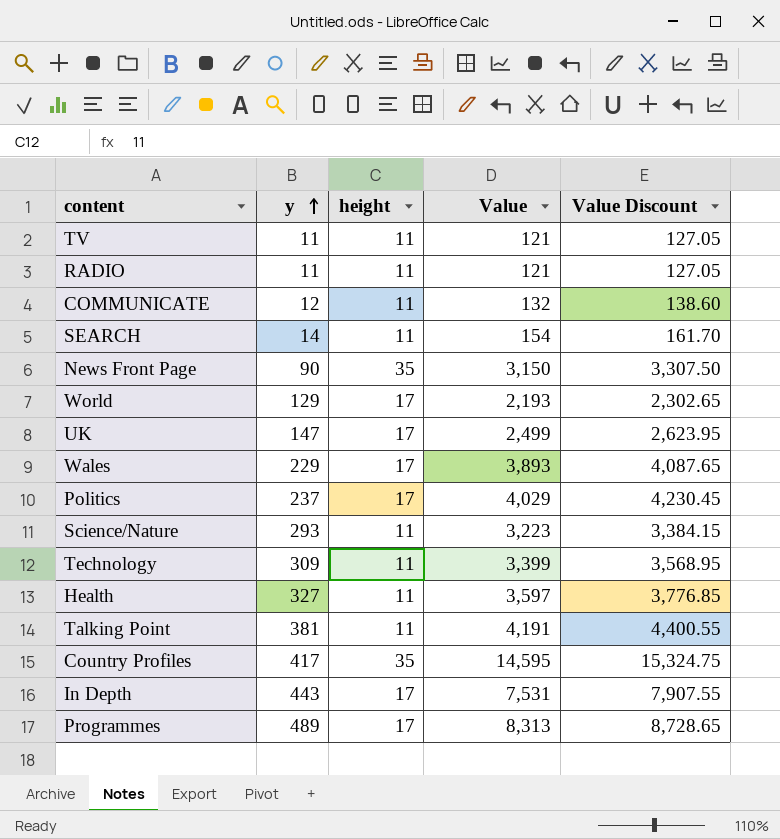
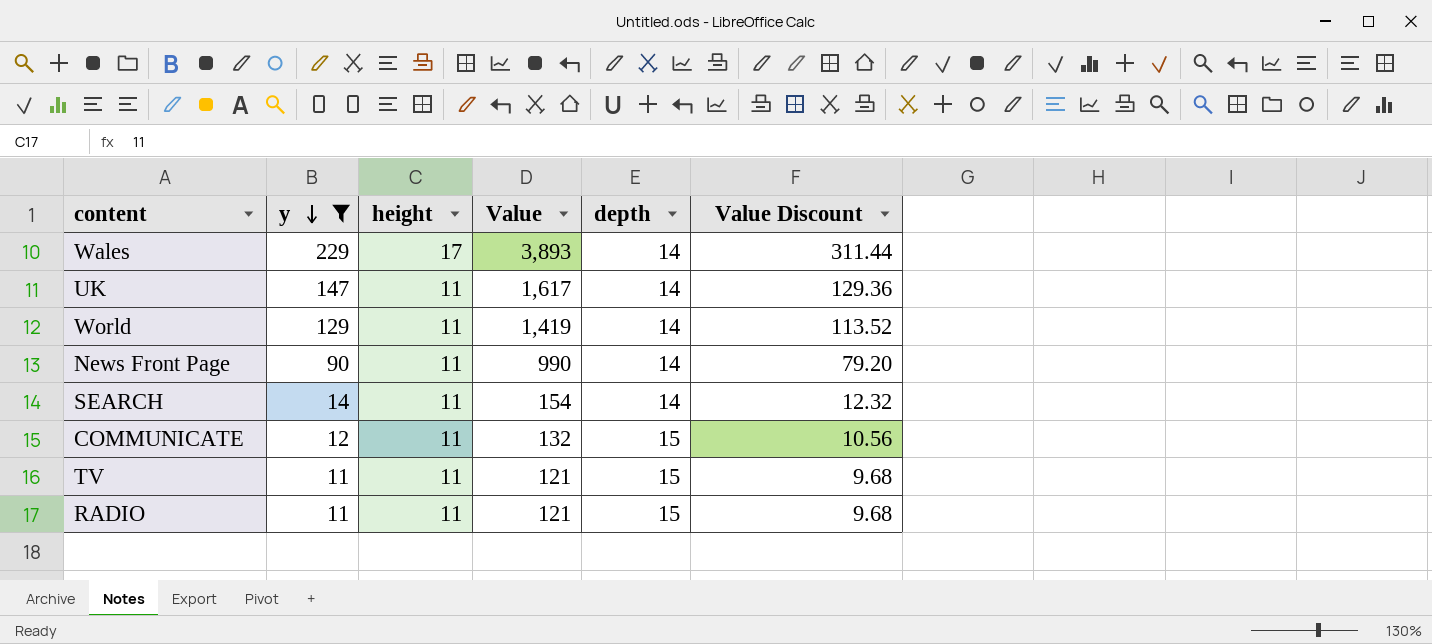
filter: none -> y <= 229
row order: y ascending -> y descending
column depth | position: none -> 5
column Value Discount | formula: [Value] * 1.05 -> [Value] * 0.08
UK | height: 17 -> 11
UK | Value: 2,499 -> 1,617
World | height: 17 -> 11
World | Value: 2,193 -> 1,419
News Front Page | height: 35 -> 11
News Front Page | Value: 3,150 -> 990

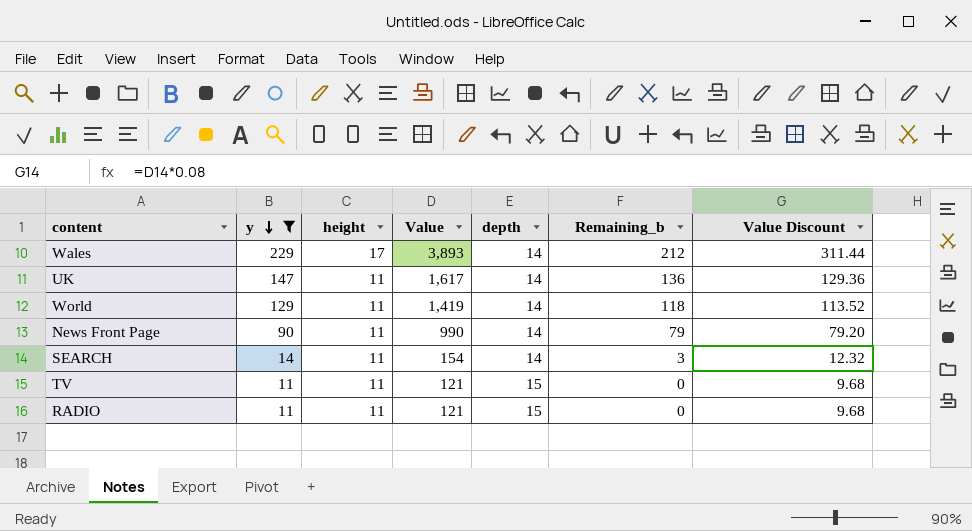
column Remaining_b | formula: none -> [y] - [height]
row COMMUNICATE: 12 | 11 | 132 | 15 | 10.56 -> none

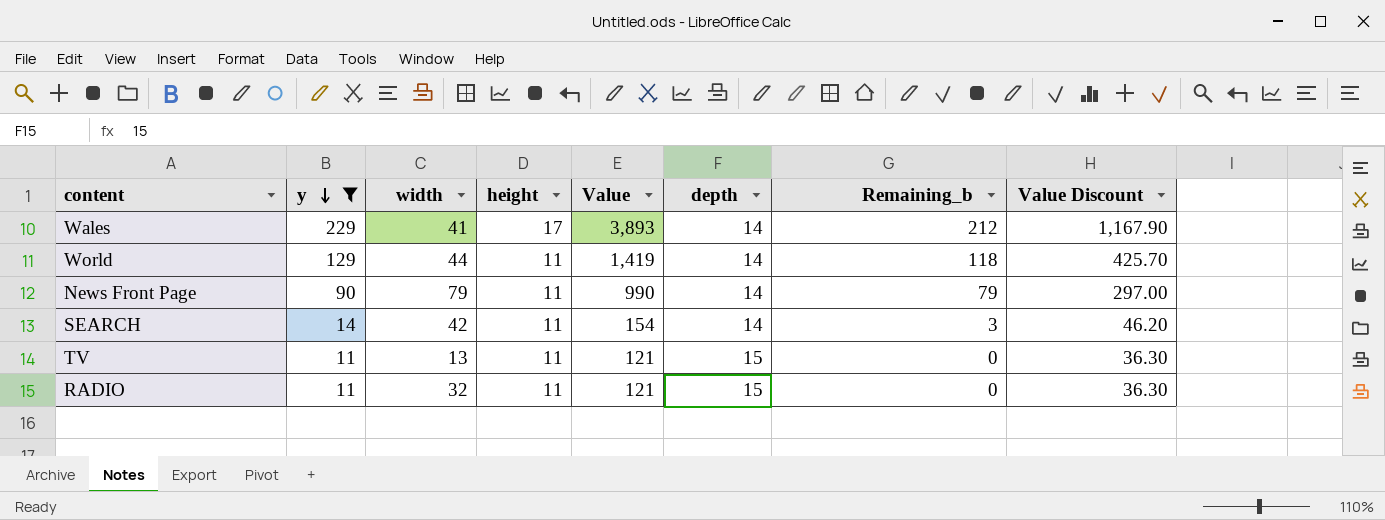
column width | position: none -> 3
column Value Discount | formula: [Value] * 0.08 -> [Value] * 0.3
row UK: 147 | 11 | 1,617 | 14 | 136 | 129.36 -> none

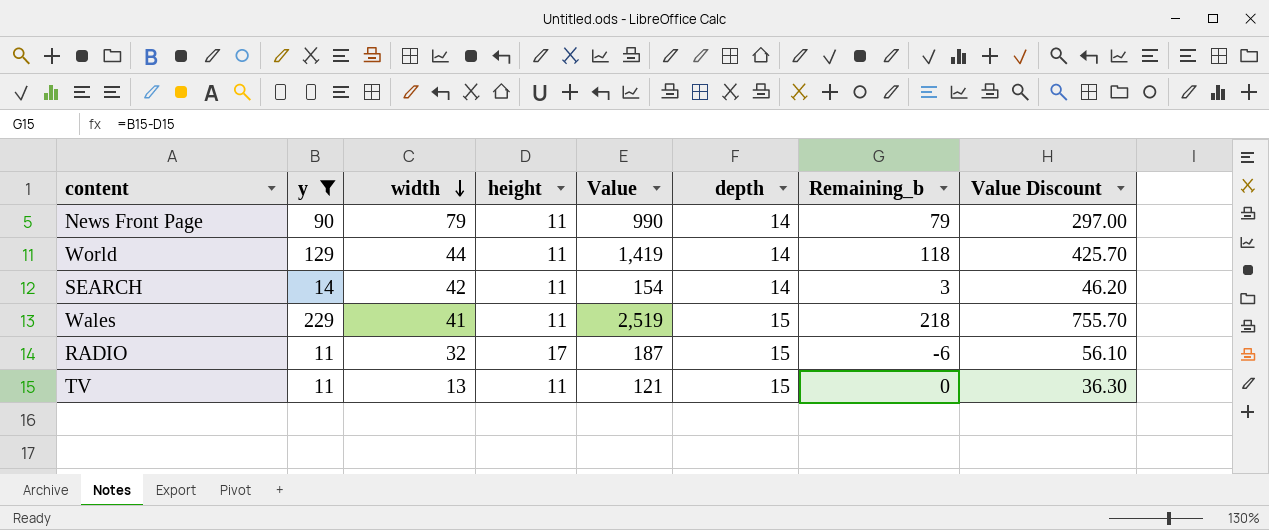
row order: y descending -> width descending
Wales | height: 17 -> 11
Wales | Value: 3,893 -> 2,519
Wales | depth: 14 -> 15
Wales | Remaining_b: 212 -> 218
Wales | Value Discount: 1,167.90 -> 755.70
RADIO | height: 11 -> 17
RADIO | Value: 121 -> 187
RADIO | Remaining_b: 0 -> -6
RADIO | Value Discount: 36.30 -> 56.10

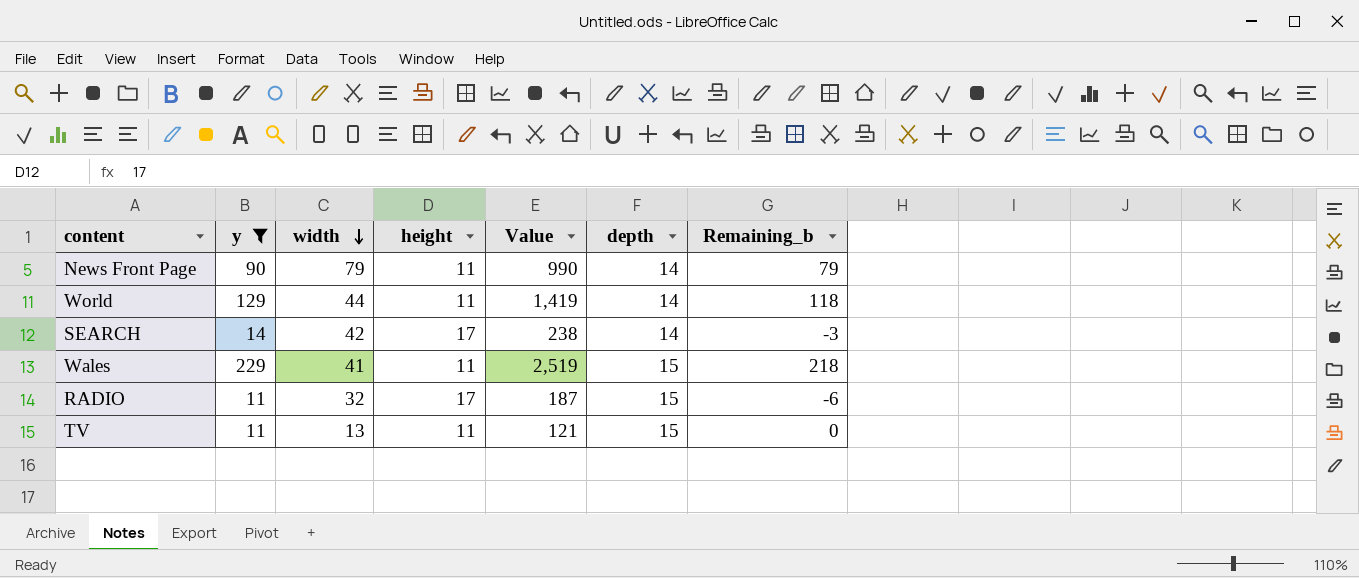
column Value Discount | formula: [Value] * 0.3 -> none
SEARCH | height: 11 -> 17
SEARCH | Value: 154 -> 238
SEARCH | Remaining_b: 3 -> -3

